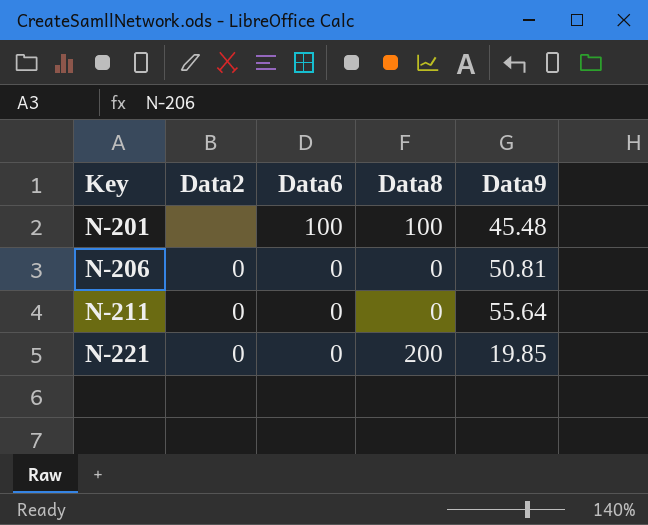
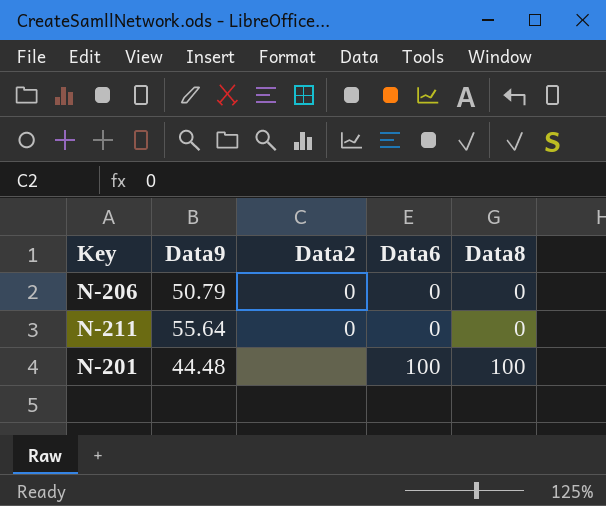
row order: Key ascending -> Data6 ascending
column Data9 | position: 5 -> 2
row N-221: 0 | 0 | 200 | 19.85 -> none
N-206 | Data9: 50.81 -> 50.79
N-201 | Data9: 45.48 -> 44.48

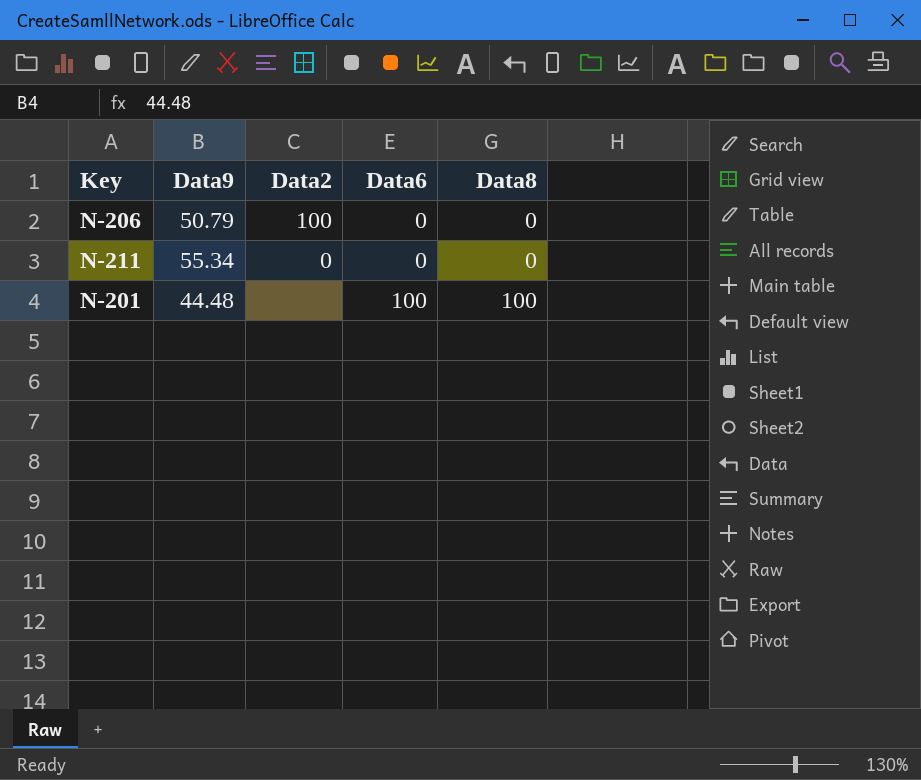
N-206 | Data2: 0 -> 100
N-211 | Data9: 55.64 -> 55.34

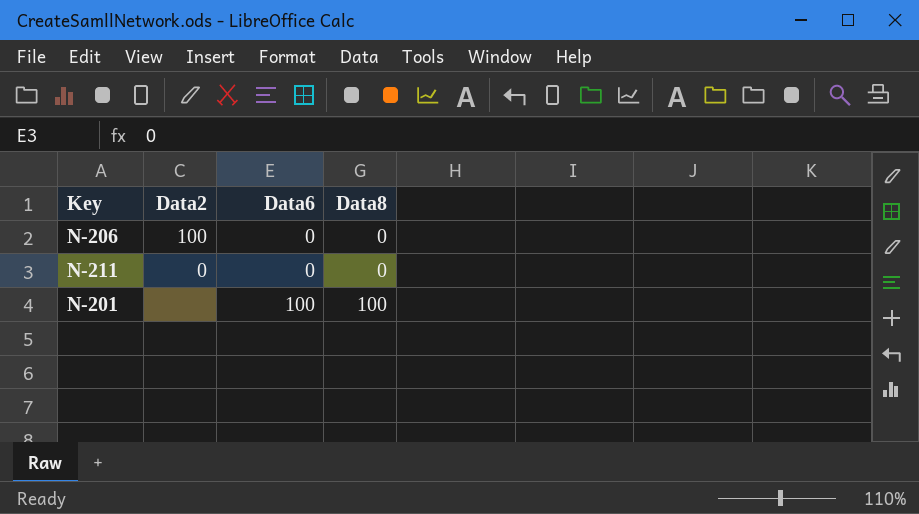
column Data9 | position: 2 -> none

